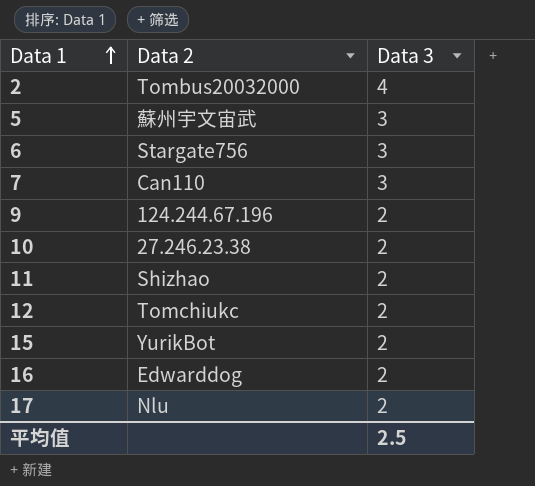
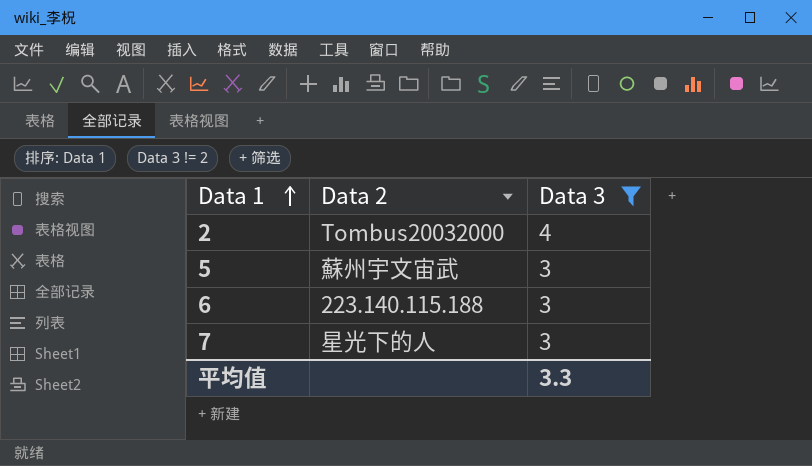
filter: none -> Data 3 != 2
6 | Data 2: Stargate756 -> 223.140.115.188
7 | Data 2: Can110 -> 星光下的人
平均值 | Data 3: 2.5 -> 3.3

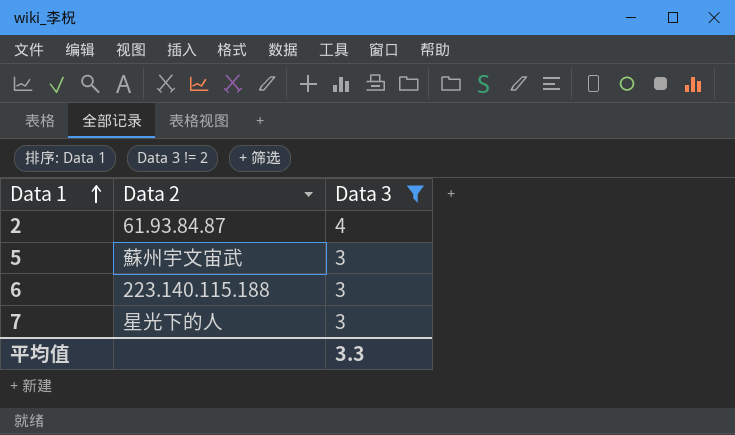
2 | Data 2: Tombus20032000 -> 61.93.84.87

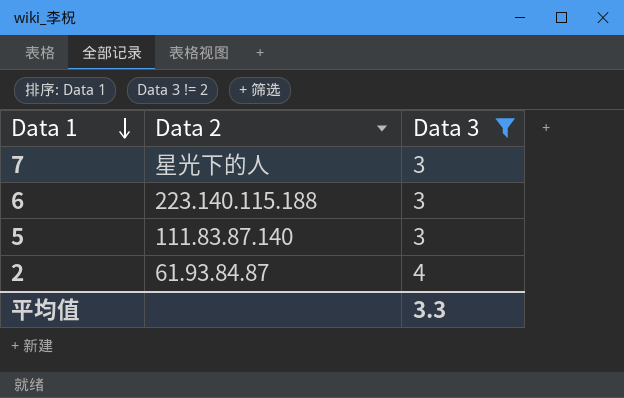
row order: Data 1 ascending -> Data 1 descending
5 | Data 2: 蘇州宇文宙武 -> 111.83.87.140

